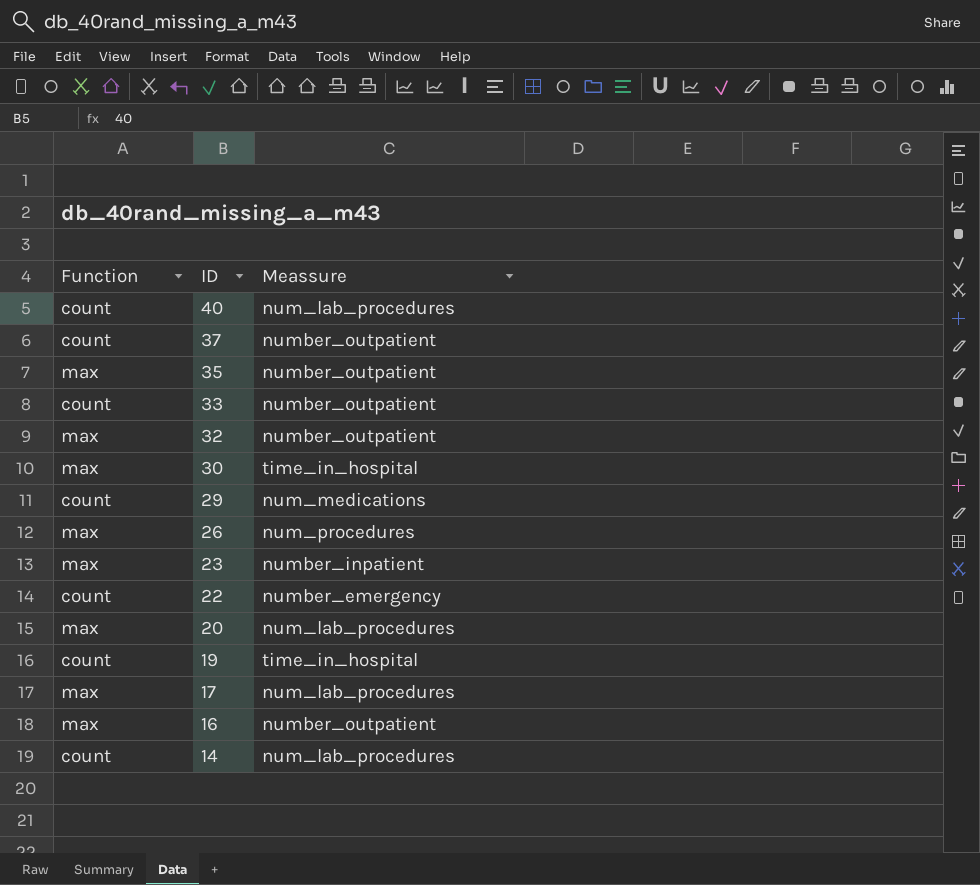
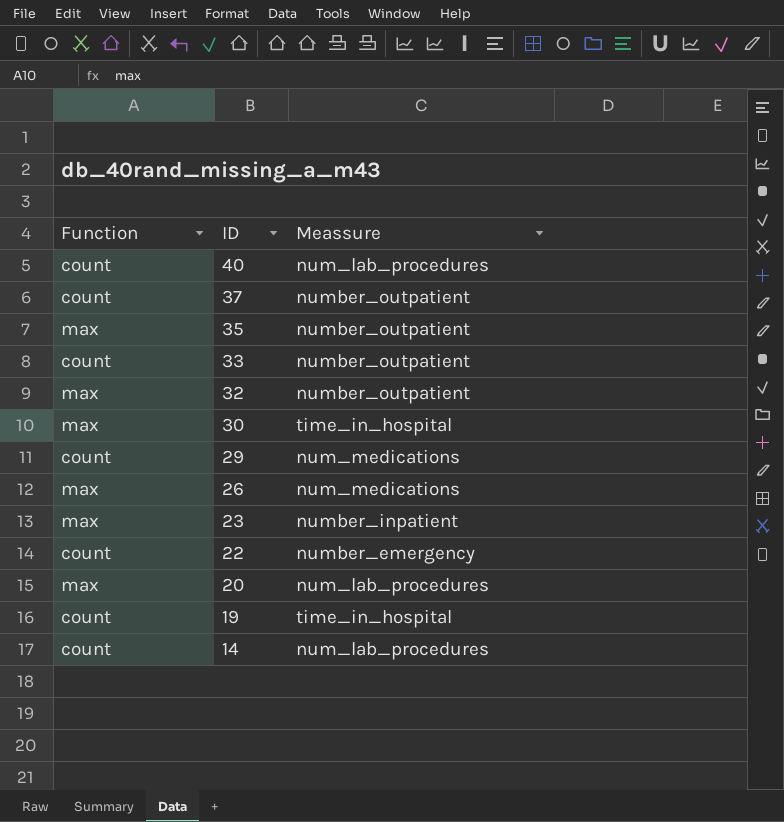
row 17: max | num_lab_procedures -> none
row 16: max | number_outpatient -> none
26 | Meassure: num_procedures -> num_medications

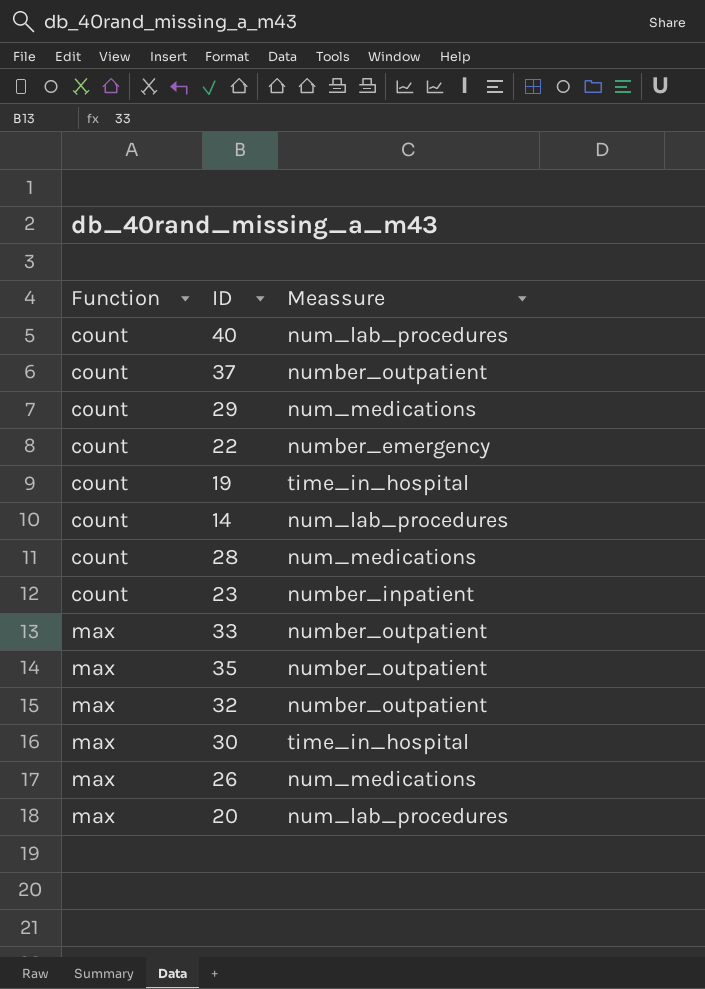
row order: ID descending -> Function ascending
row 28: none -> count | num_medications
23 | Function: max -> count
33 | Function: count -> max

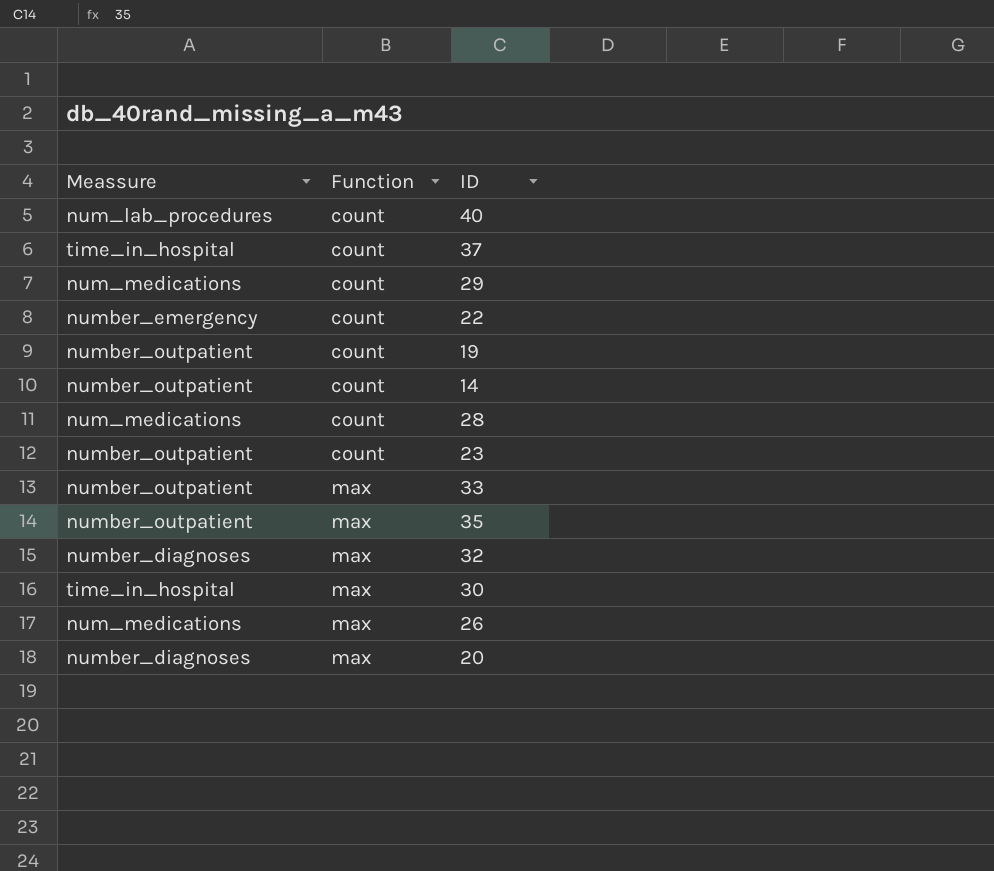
column Meassure | position: 3 -> 1
37 | Meassure: number_outpatient -> time_in_hospital
19 | Meassure: time_in_hospital -> number_outpatient
14 | Meassure: num_lab_procedures -> number_outpatient
23 | Meassure: number_inpatient -> number_outpatient
32 | Meassure: number_outpatient -> number_diagnoses
20 | Meassure: num_lab_procedures -> number_diagnoses

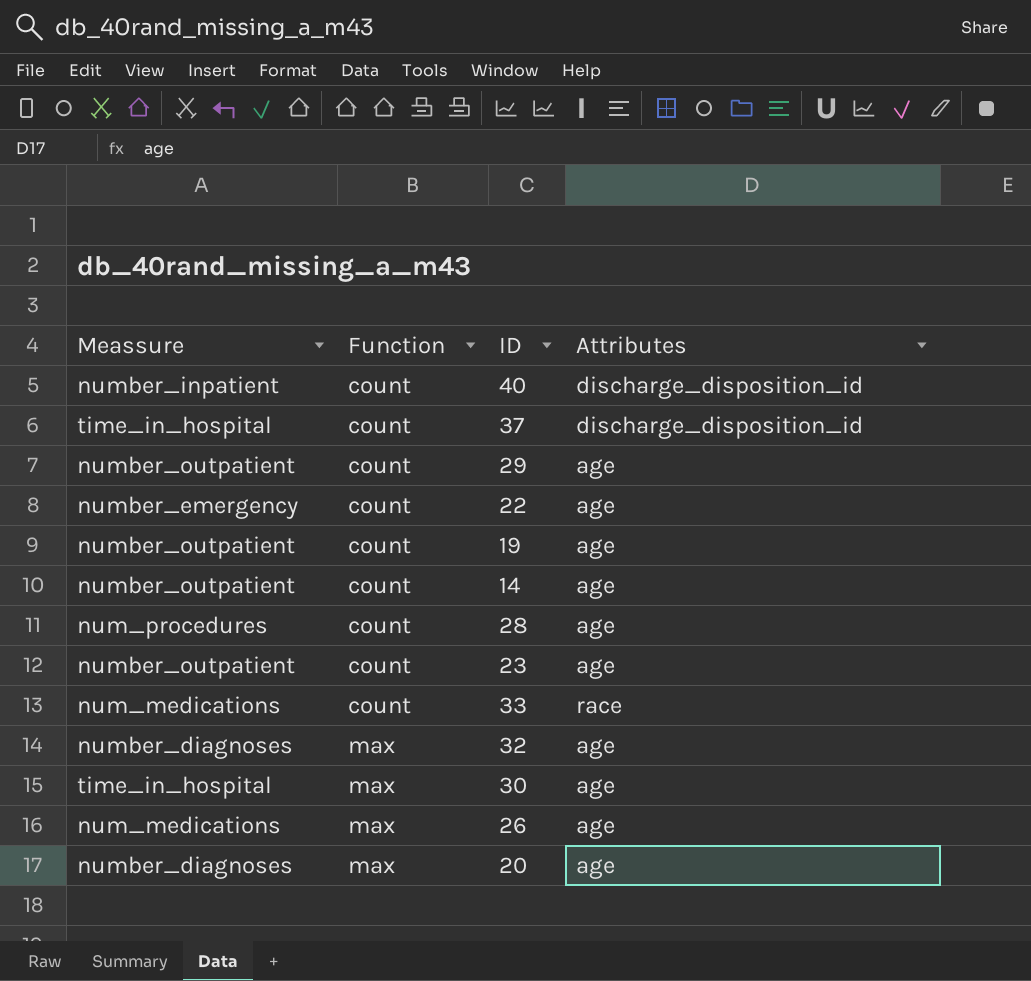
column Attributes | position: none -> 4
row 35: number_outpatient | max -> none
40 | Meassure: num_lab_procedures -> number_inpatient
29 | Meassure: num_medications -> number_outpatient
28 | Meassure: num_medications -> num_procedures
33 | Meassure: number_outpatient -> num_medications
33 | Function: max -> count

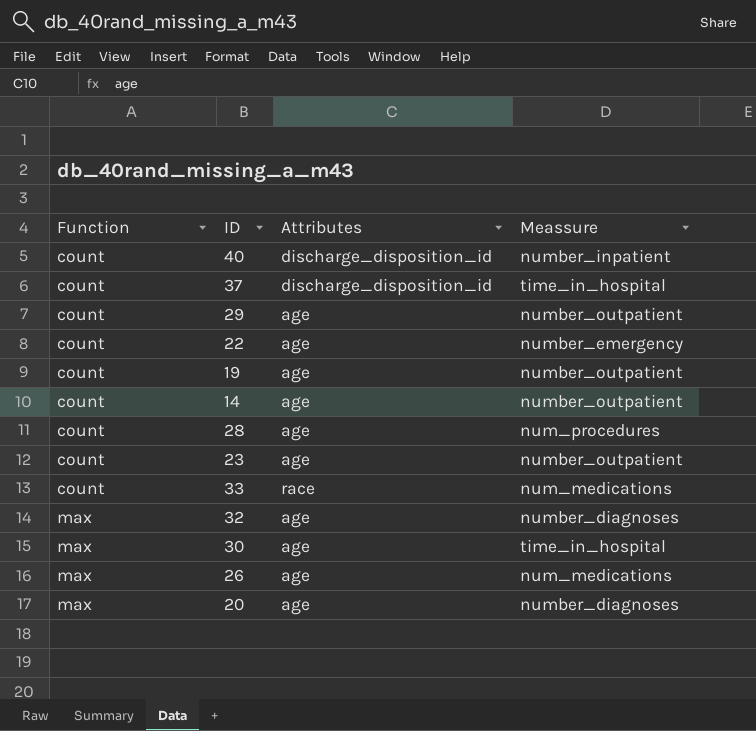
column Meassure | position: 1 -> 4

